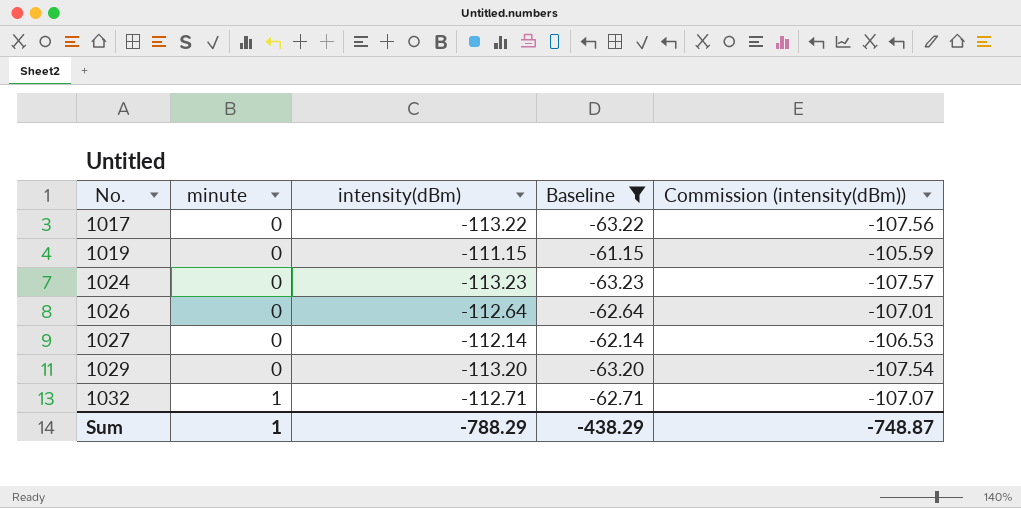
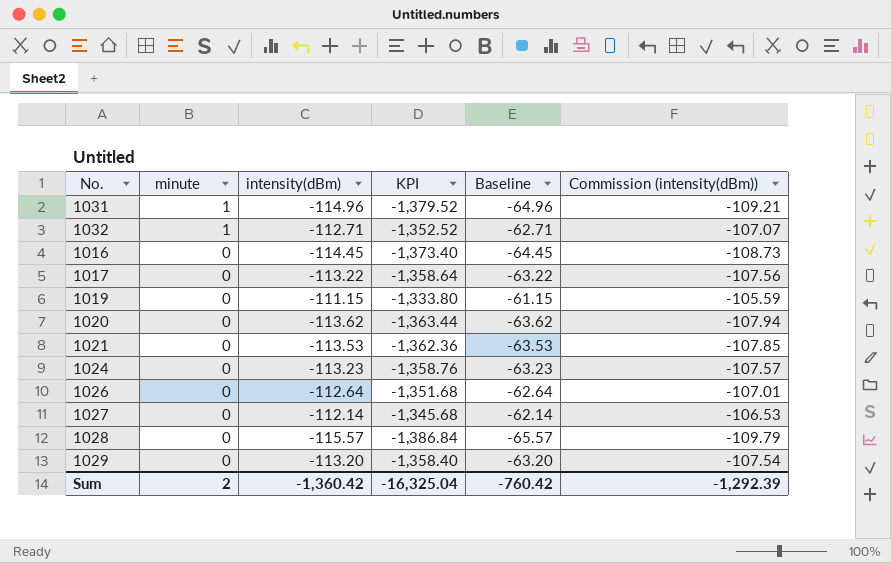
filter: Baseline >= -63.23 -> none
row order: No. ascending -> minute descending
column KPI | formula: none -> [intensity(dBm)] * 12
Sum | minute: 1 -> 2
Sum | intensity(dBm): -788.29 -> -1,360.42
Sum | Baseline: -438.29 -> -760.42
Sum | Commission (intensity(dBm)): -748.87 -> -1,292.39

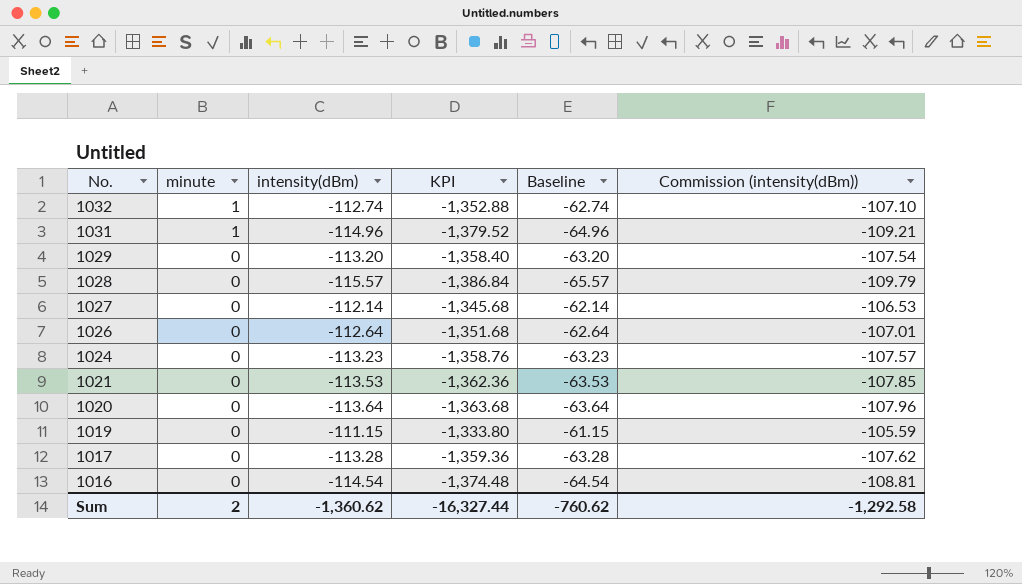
row order: minute descending -> No. descending
1032 | intensity(dBm): -112.71 -> -112.74
1032 | KPI: -1,352.52 -> -1,352.88
1032 | Baseline: -62.71 -> -62.74
1032 | Commission (intensity(dBm)): -107.07 -> -107.10
1020 | intensity(dBm): -113.62 -> -113.64
1020 | KPI: -1,363.44 -> -1,363.68
1020 | Baseline: -63.62 -> -63.64
1020 | Commission (intensity(dBm)): -107.94 -> -107.96
1017 | intensity(dBm): -113.22 -> -113.28
1017 | KPI: -1,358.64 -> -1,359.36
1017 | Baseline: -63.22 -> -63.28
1017 | Commission (intensity(dBm)): -107.56 -> -107.62
1016 | intensity(dBm): -114.45 -> -114.54
1016 | KPI: -1,373.40 -> -1,374.48
1016 | Baseline: -64.45 -> -64.54
1016 | Commission (intensity(dBm)): -108.73 -> -108.81
Sum | intensity(dBm): -1,360.42 -> -1,360.62
Sum | KPI: -16,325.04 -> -16,327.44
Sum | Baseline: -760.42 -> -760.62
Sum | Commission (intensity(dBm)): -1,292.39 -> -1,292.58

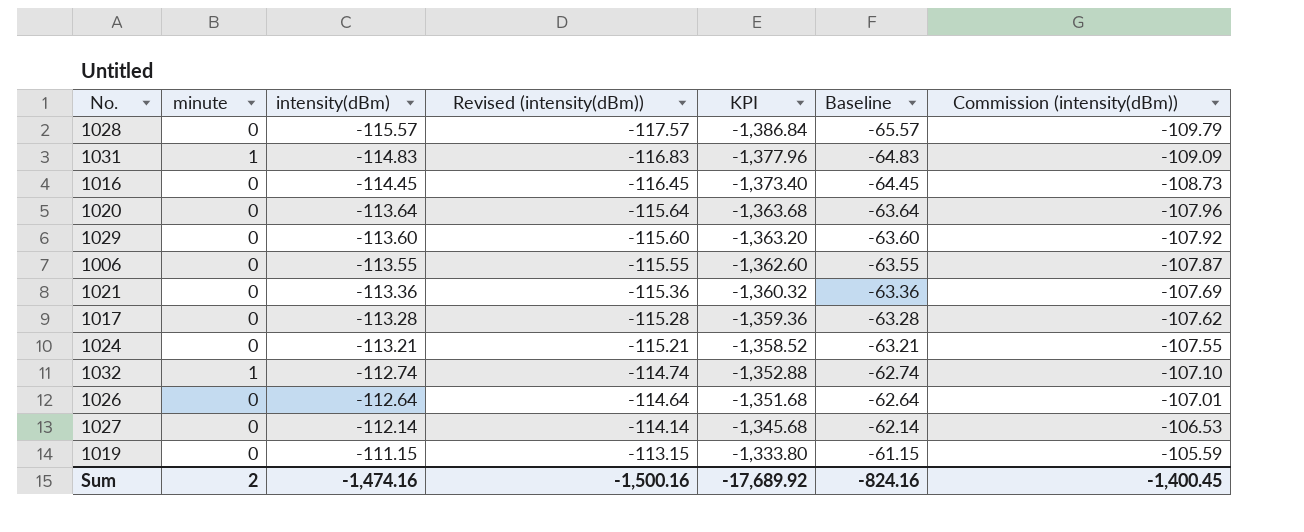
row order: No. descending -> intensity(dBm) ascending
column Revised (intensity(dBm)) | formula: none -> [intensity(dBm)] - 2
1031 | intensity(dBm): -114.96 -> -114.83
1031 | KPI: -1,379.52 -> -1,377.96
1031 | Baseline: -64.96 -> -64.83
1031 | Commission (intensity(dBm)): -109.21 -> -109.09
1016 | intensity(dBm): -114.54 -> -114.45
1016 | KPI: -1,374.48 -> -1,373.40
1016 | Baseline: -64.54 -> -64.45
1016 | Commission (intensity(dBm)): -108.81 -> -108.73
1029 | intensity(dBm): -113.20 -> -113.60
1029 | KPI: -1,358.40 -> -1,363.20
1029 | Baseline: -63.20 -> -63.60
1029 | Commission (intensity(dBm)): -107.54 -> -107.92
row 1006: none -> 0 | -113.55 | -115.55 | -1,362.60 | -63.55 | -107.87
1021 | intensity(dBm): -113.53 -> -113.36
1021 | KPI: -1,362.36 -> -1,360.32
1021 | Baseline: -63.53 -> -63.36
1021 | Commission (intensity(dBm)): -107.85 -> -107.69
1024 | intensity(dBm): -113.23 -> -113.21
1024 | KPI: -1,358.76 -> -1,358.52
1024 | Baseline: -63.23 -> -63.21
1024 | Commission (intensity(dBm)): -107.57 -> -107.55
Sum | intensity(dBm): -1,360.62 -> -1,474.16
Sum | KPI: -16,327.44 -> -17,689.92
Sum | Baseline: -760.62 -> -824.16
Sum | Commission (intensity(dBm)): -1,292.58 -> -1,400.45

